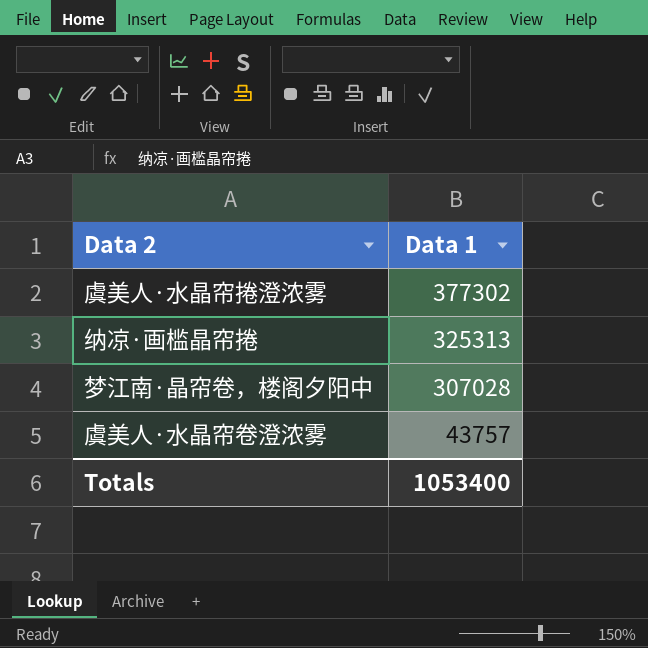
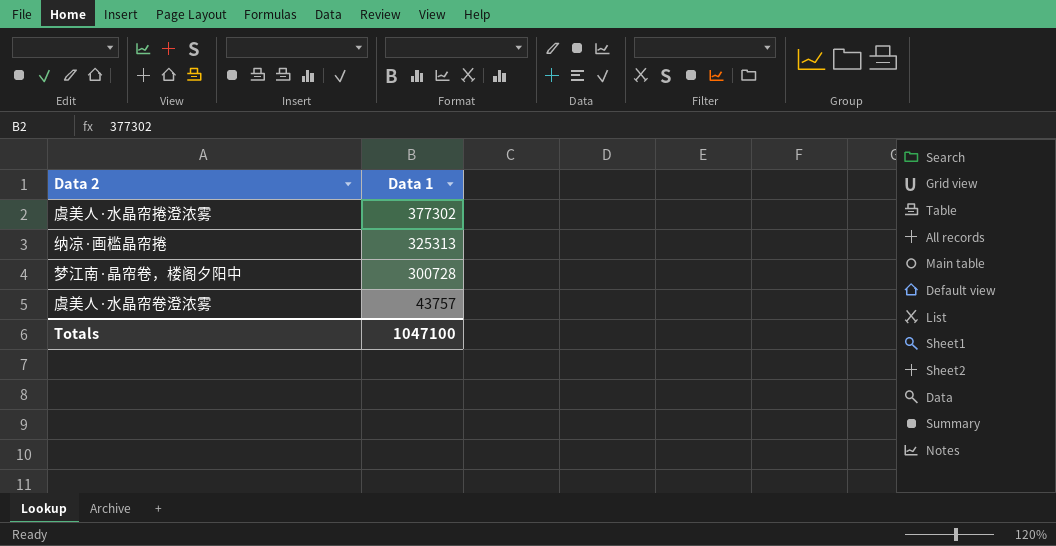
梦江南·晶帘卷，楼阁夕阳中 | Data 1: 307028 -> 300728
Totals | Data 1: 1053400 -> 1047100

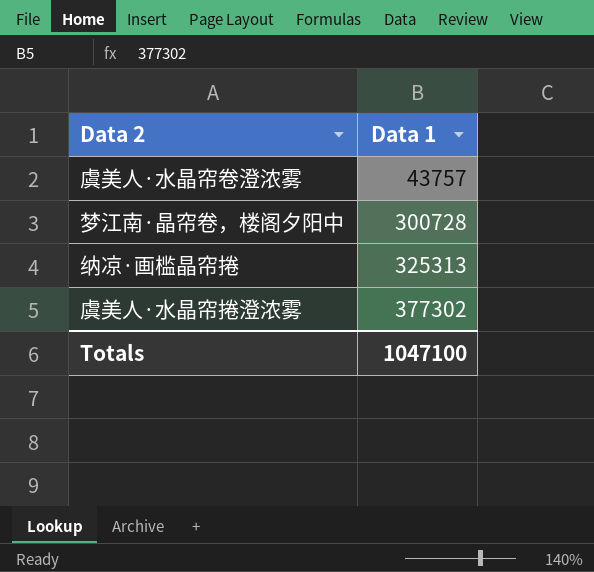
row order: Data 1 descending -> Data 1 ascending

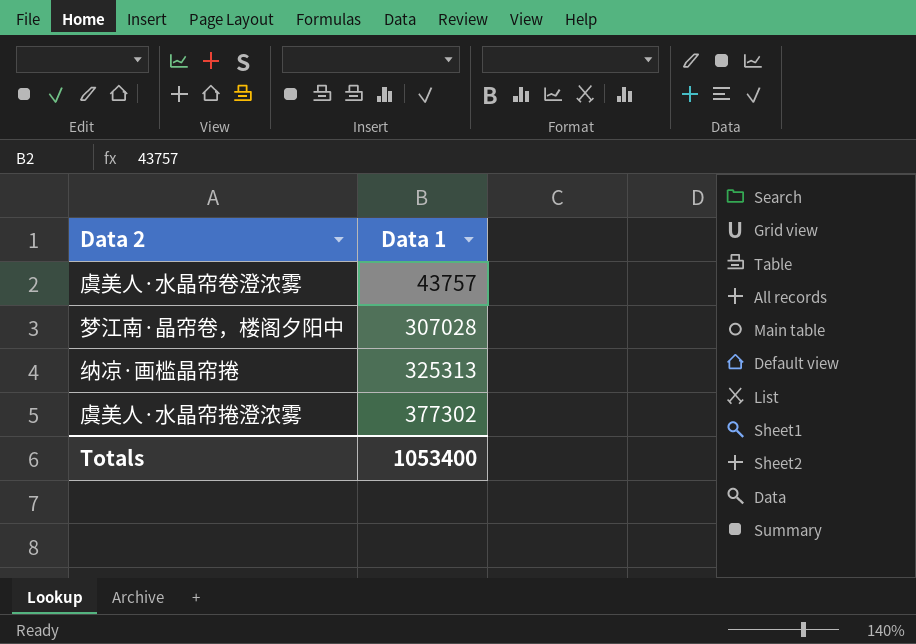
梦江南·晶帘卷，楼阁夕阳中 | Data 1: 300728 -> 307028
Totals | Data 1: 1047100 -> 1053400

